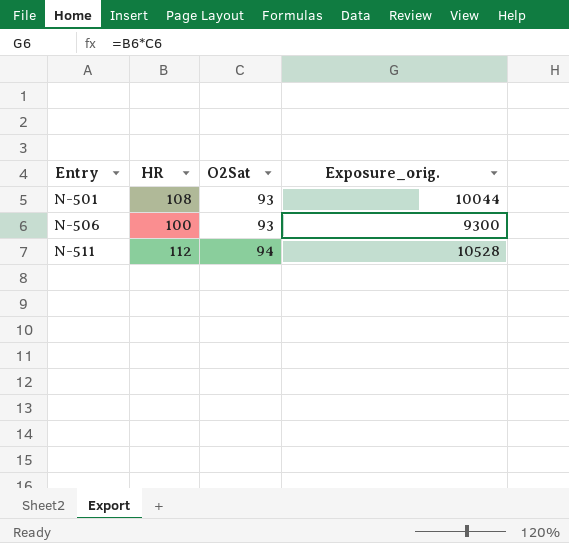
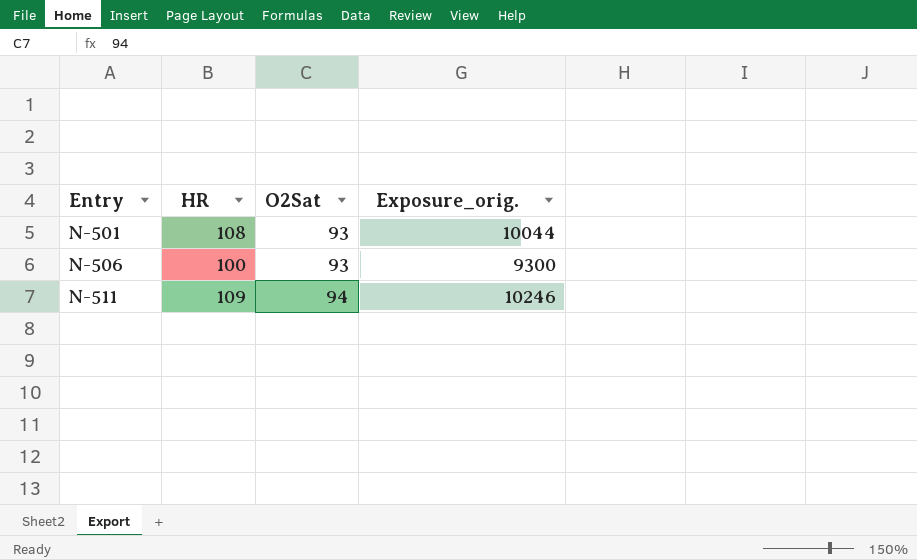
N-511 | HR: 112 -> 109
N-511 | Exposure_orig.: 10528 -> 10246

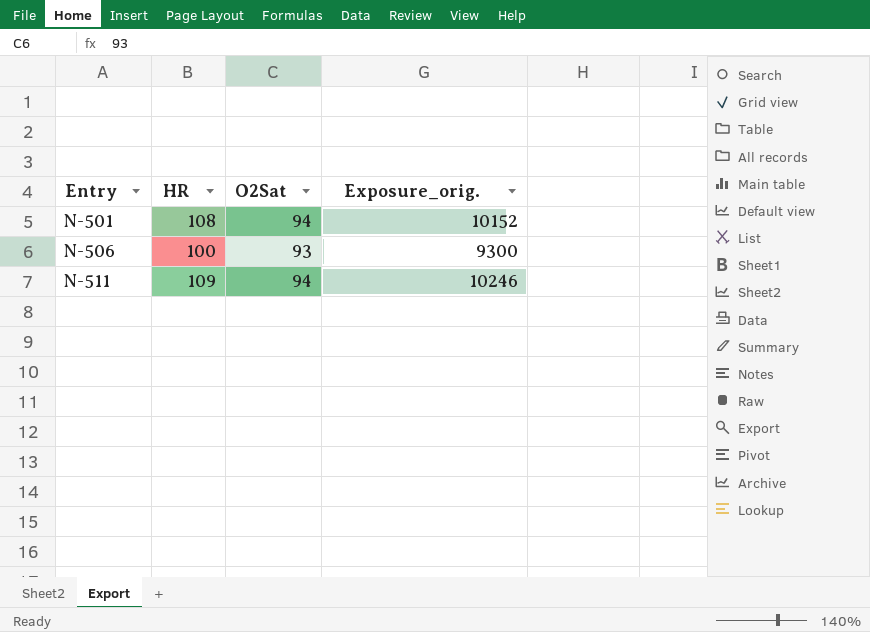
N-501 | O2Sat: 93 -> 94
N-501 | Exposure_orig.: 10044 -> 10152

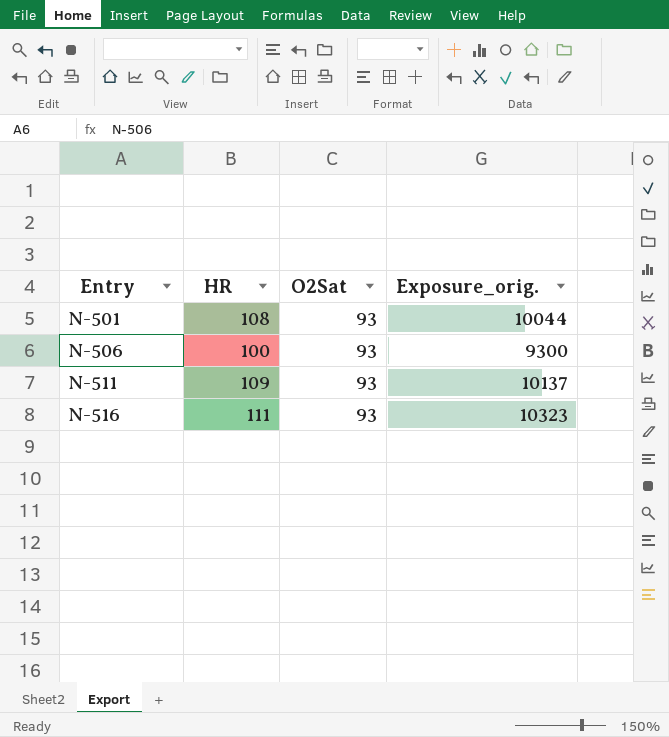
N-501 | O2Sat: 94 -> 93
N-501 | Exposure_orig.: 10152 -> 10044
N-511 | O2Sat: 94 -> 93
N-511 | Exposure_orig.: 10246 -> 10137
row N-516: none -> 111 | 93 | 10323

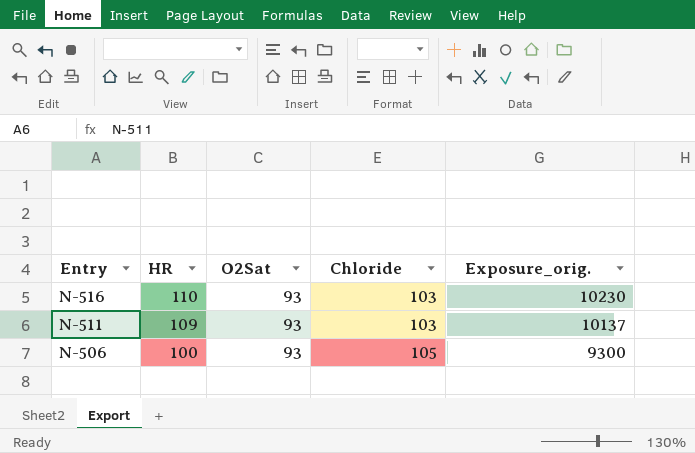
row order: Entry ascending -> Entry descending
column Chloride | position: none -> 4
row N-501: 108 | 93 | 10044 -> none
N-516 | HR: 111 -> 110
N-516 | Exposure_orig.: 10323 -> 10230

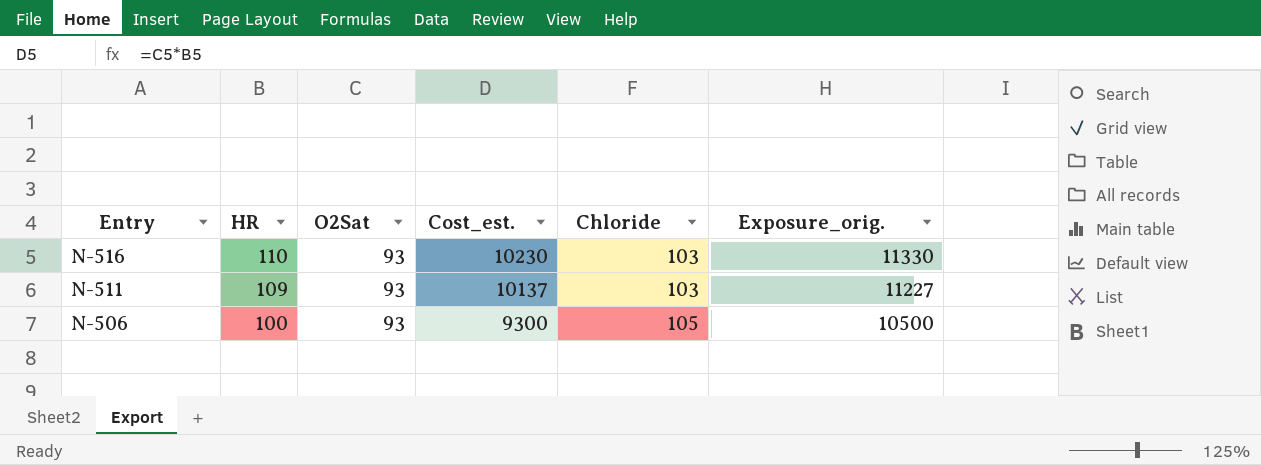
column Cost_est. | formula: none -> [HR] * [O2Sat]
column Exposure_orig. | formula: [HR] * [O2Sat] -> [HR] * [Chloride]

